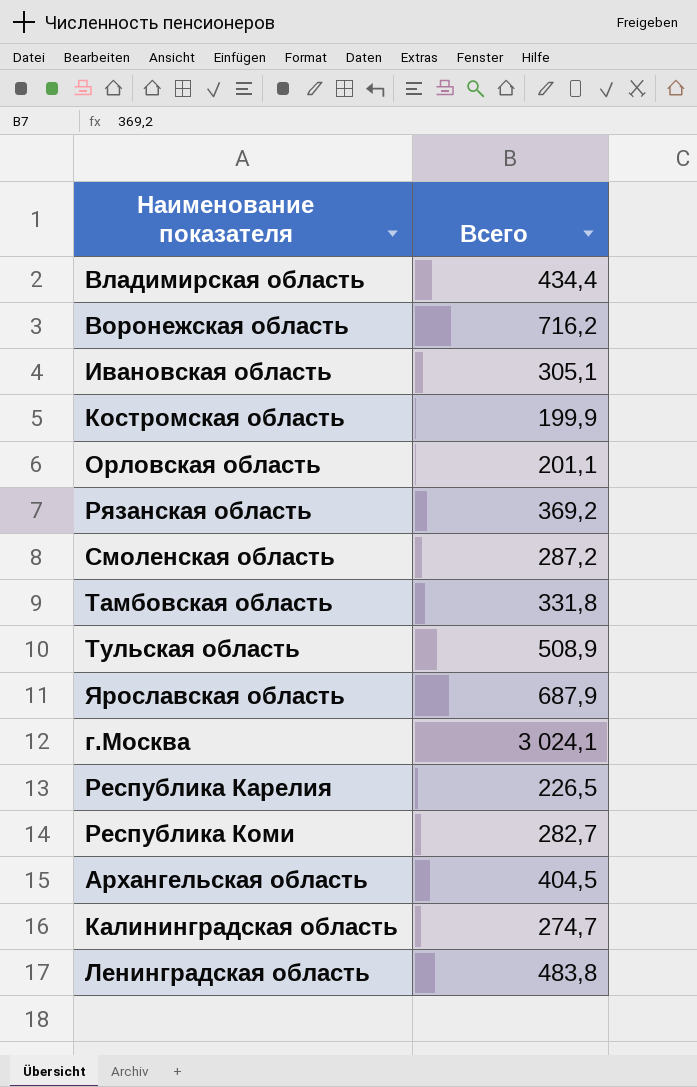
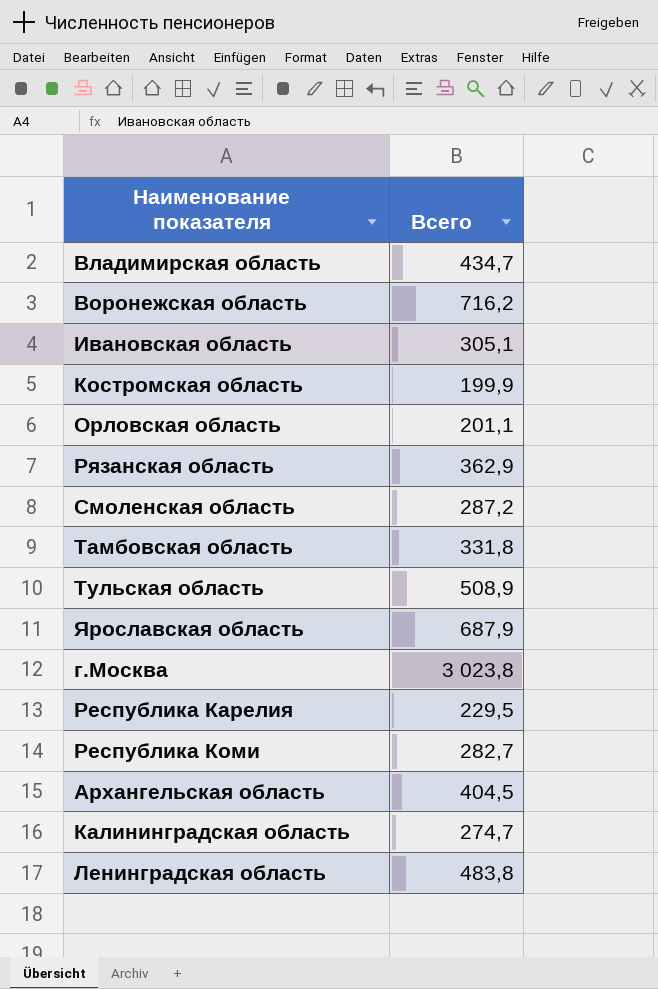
Владимирская область | Всего: 434,4 -> 434,7
Рязанская область | Всего: 369,2 -> 362,9
г.Москва | Всего: 3 024,1 -> 3 023,8
Республика Карелия | Всего: 226,5 -> 229,5

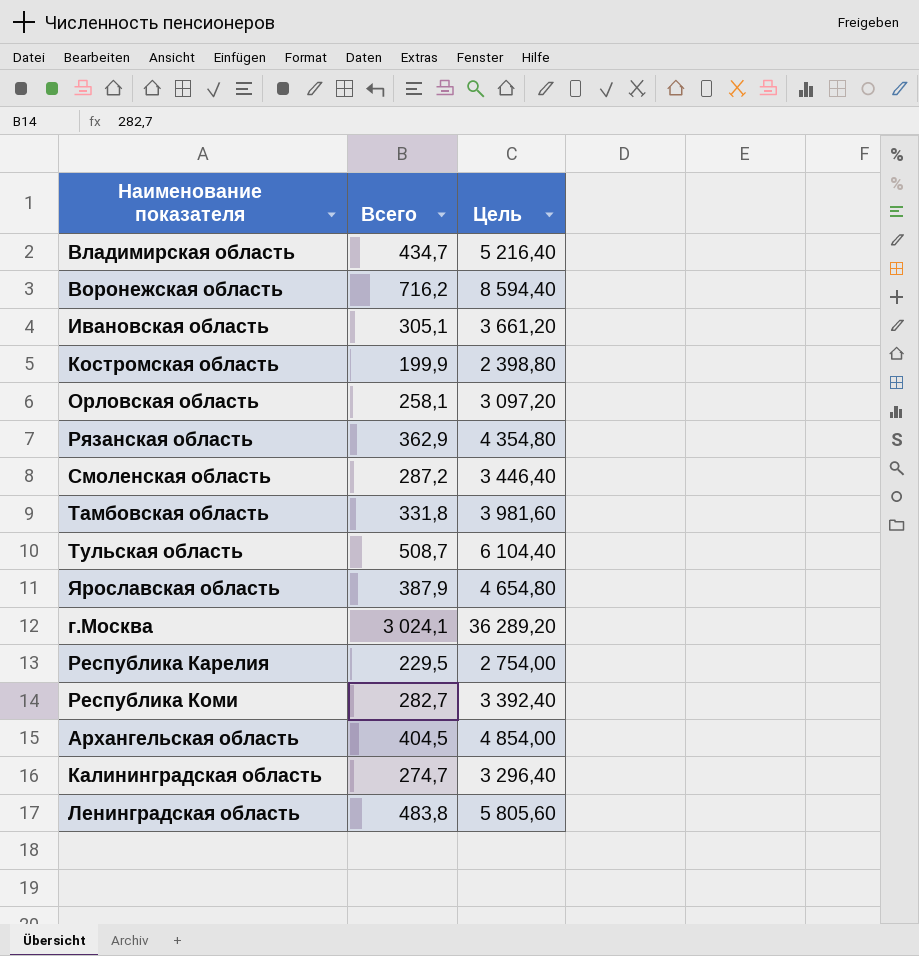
column Цель | formula: none -> [Всего] * 12
Орловская область | Всего: 201,1 -> 258,1
Тульская область | Всего: 508,9 -> 508,7
Ярославская область | Всего: 687,9 -> 387,9
г.Москва | Всего: 3 023,8 -> 3 024,1

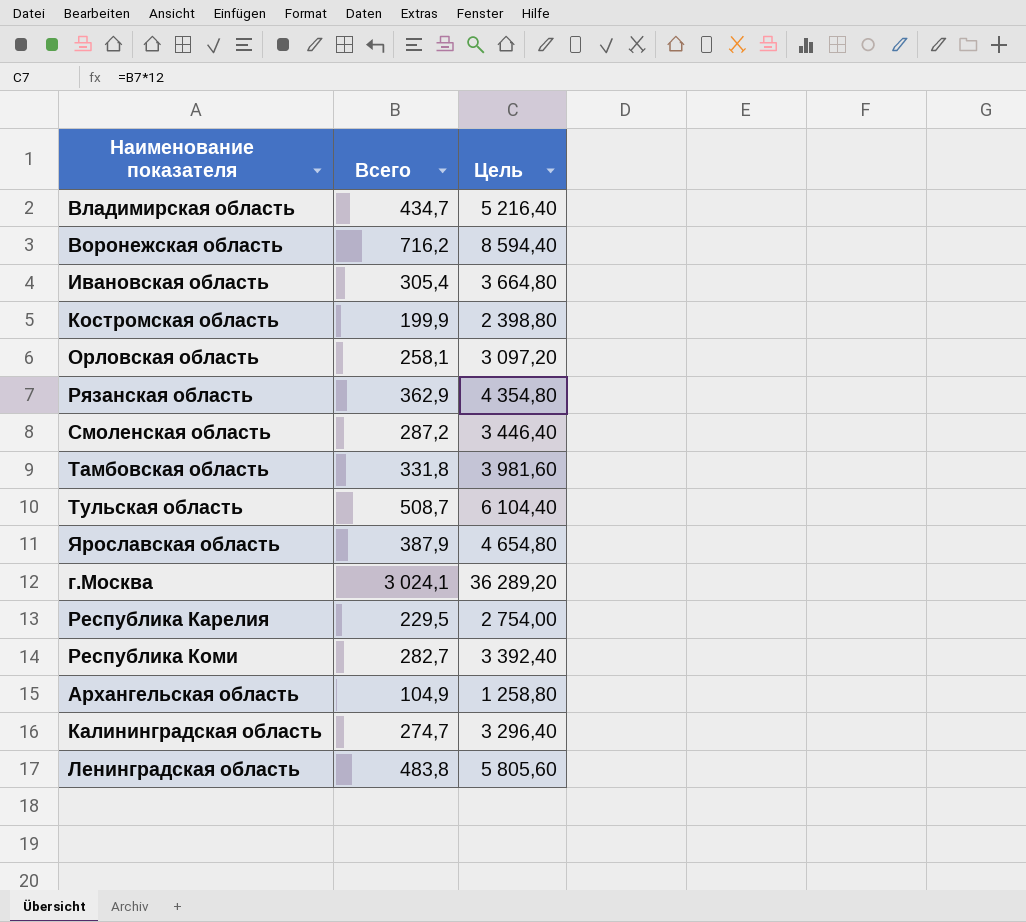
Ивановская область | Всего: 305,1 -> 305,4
Ивановская область | Цель: 3 661,20 -> 3 664,80
Архангельская область | Всего: 404,5 -> 104,9
Архангельская область | Цель: 4 854,00 -> 1 258,80

